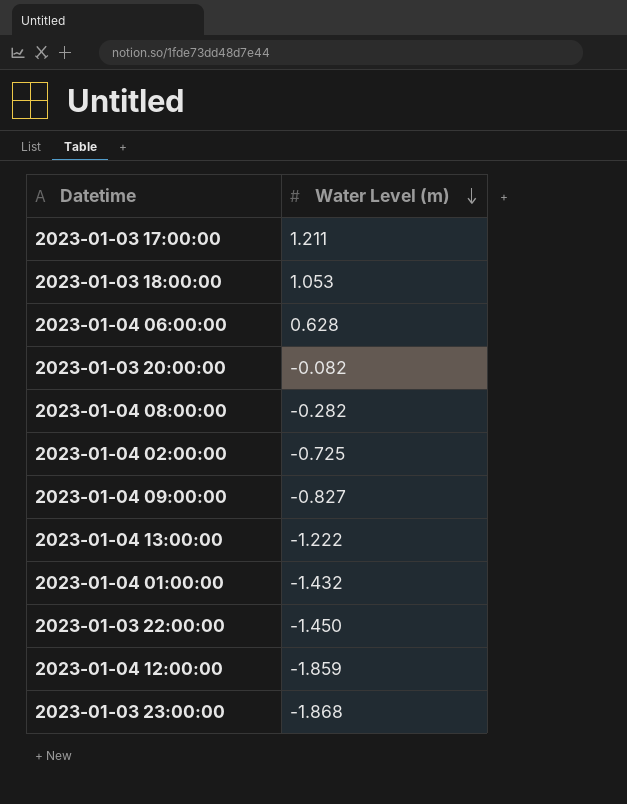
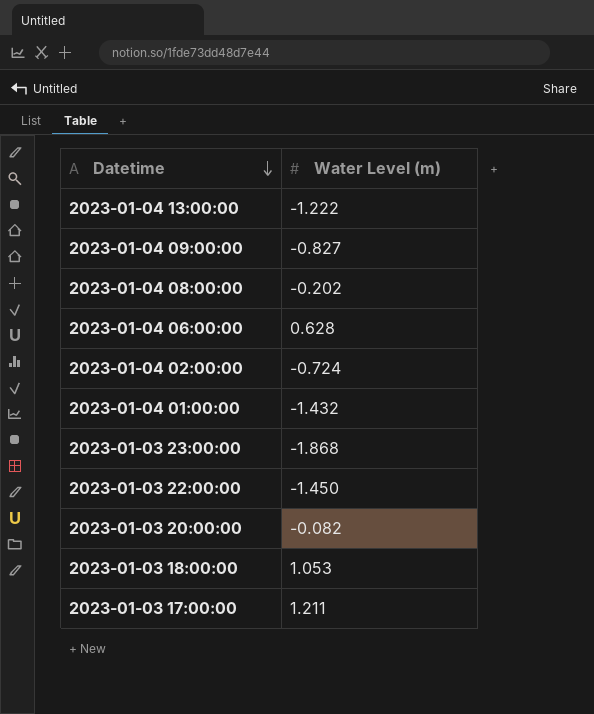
row order: Water Level (m) descending -> Datetime descending
row 2023-01-04 12:00:00: -1.859 -> none
2023-01-04 08:00:00 | Water Level (m): -0.282 -> -0.202
2023-01-04 02:00:00 | Water Level (m): -0.725 -> -0.724

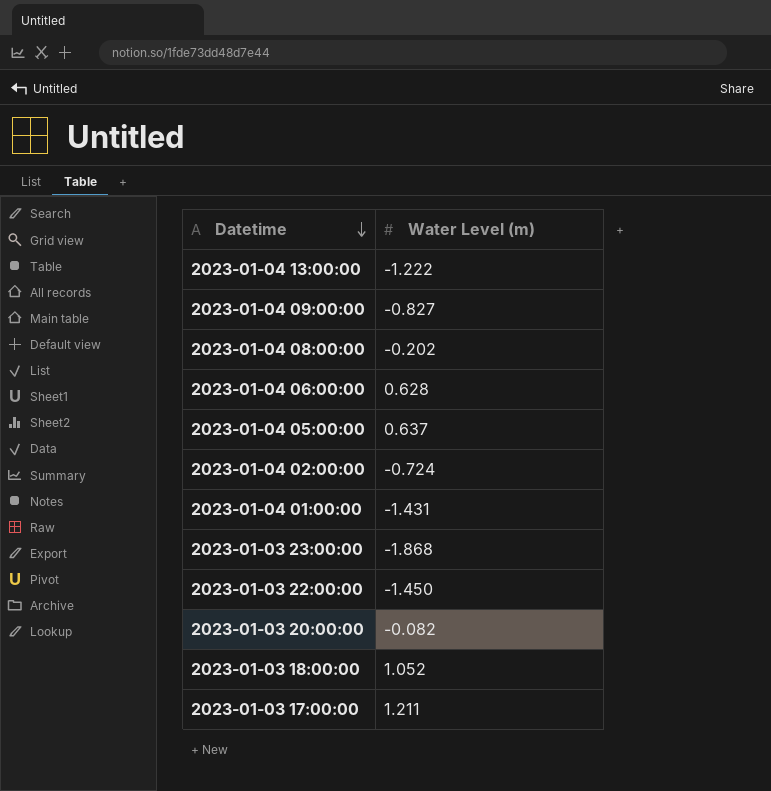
row 2023-01-04 05:00:00: none -> 0.637
2023-01-04 01:00:00 | Water Level (m): -1.432 -> -1.431
2023-01-03 18:00:00 | Water Level (m): 1.053 -> 1.052

